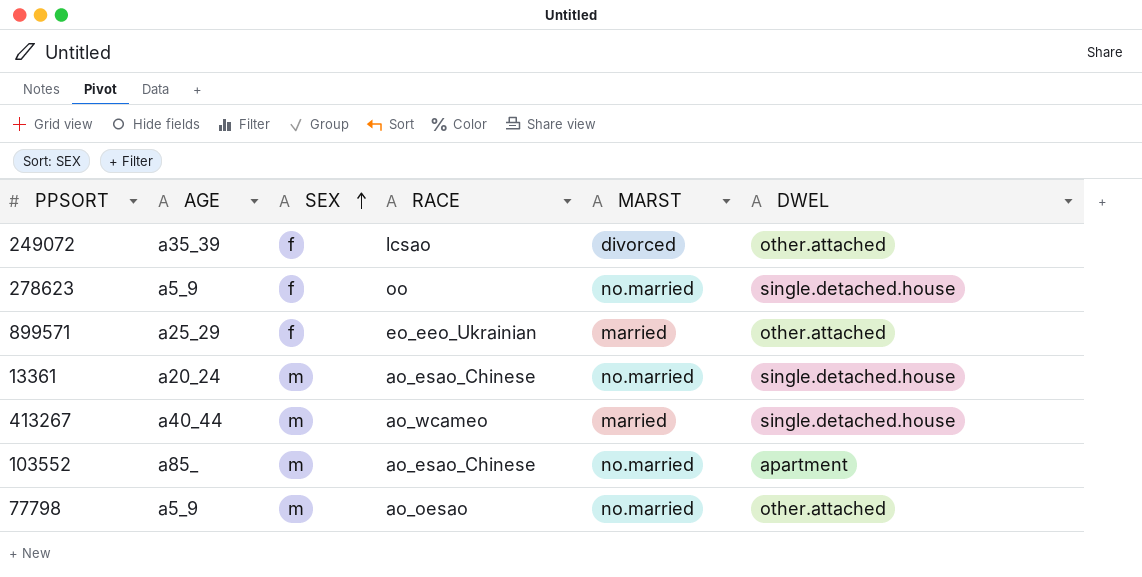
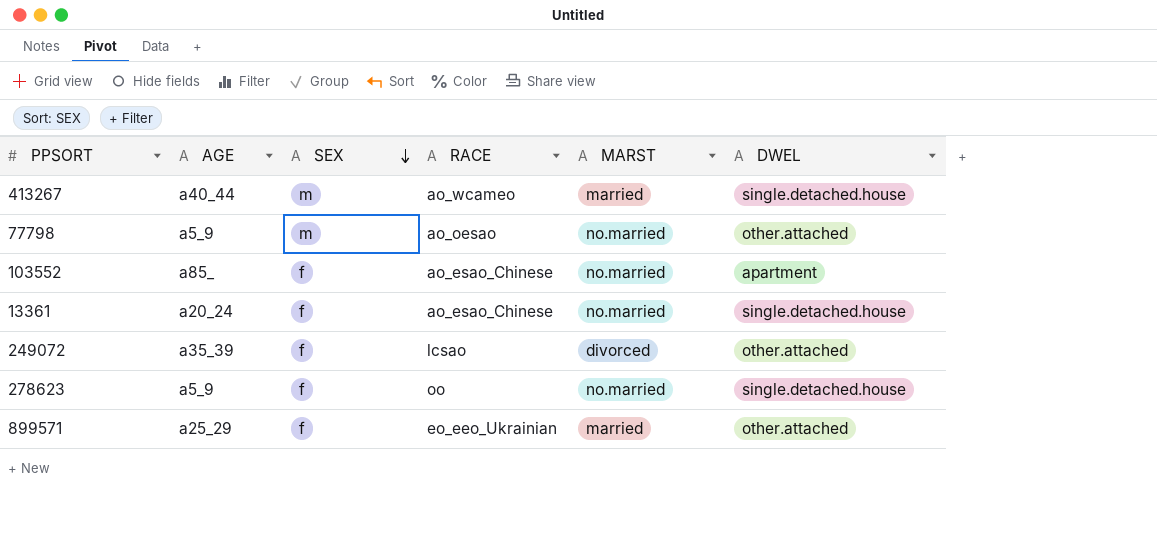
row order: SEX ascending -> SEX descending
103552 | SEX: m -> f
13361 | SEX: m -> f

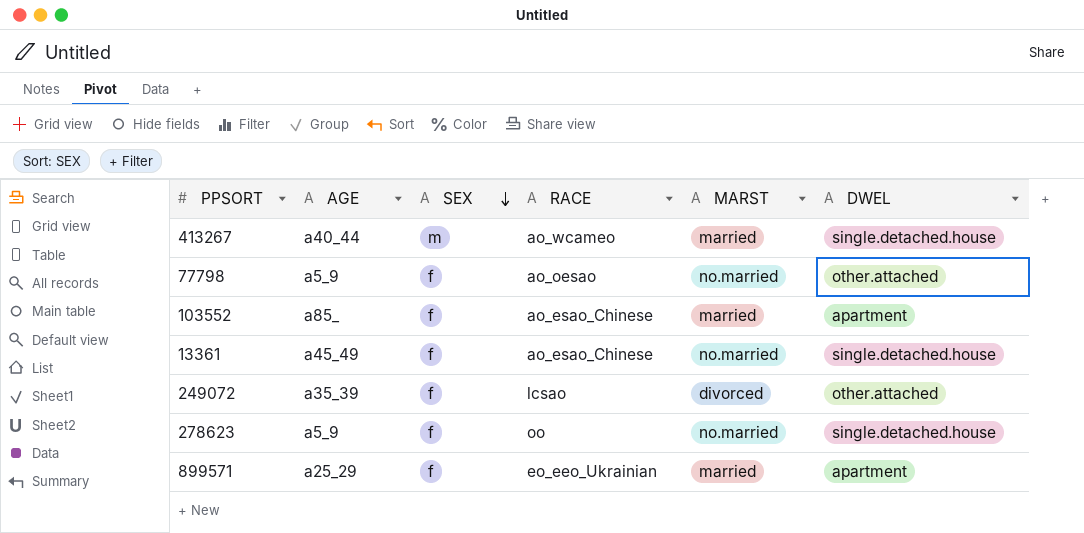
77798 | SEX: m -> f
103552 | MARST: no.married -> married
13361 | AGE: a20_24 -> a45_49
899571 | DWEL: other.attached -> apartment

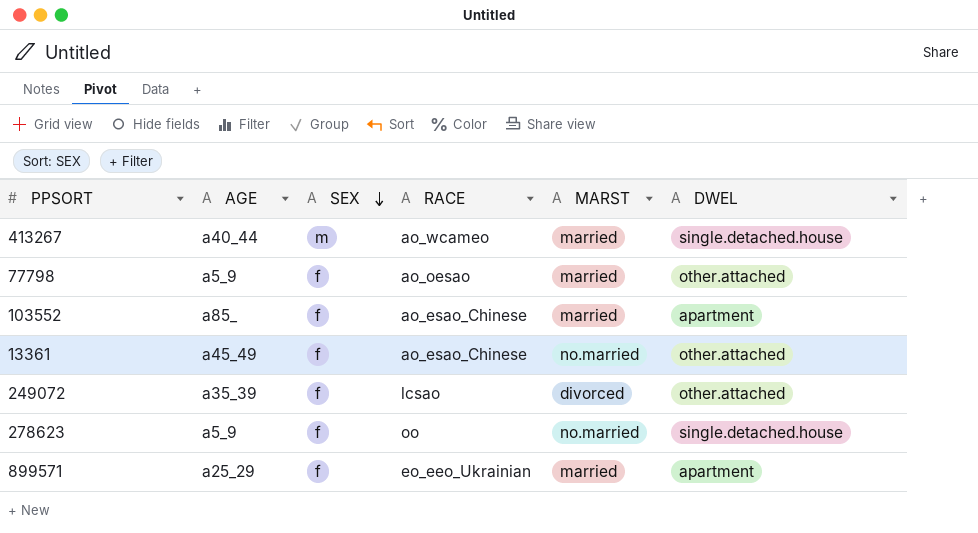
77798 | MARST: no.married -> married
13361 | DWEL: single.detached.house -> other.attached

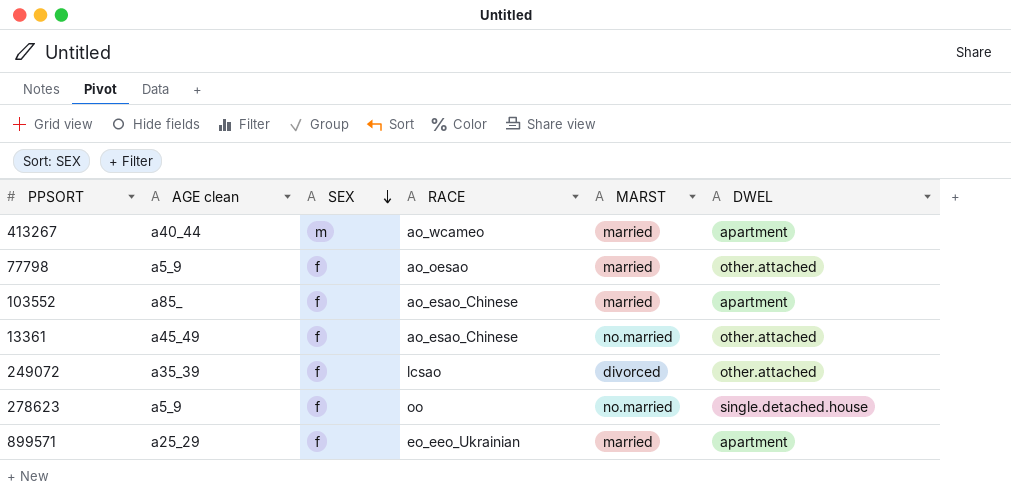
column name: AGE -> AGE clean
413267 | DWEL: single.detached.house -> apartment

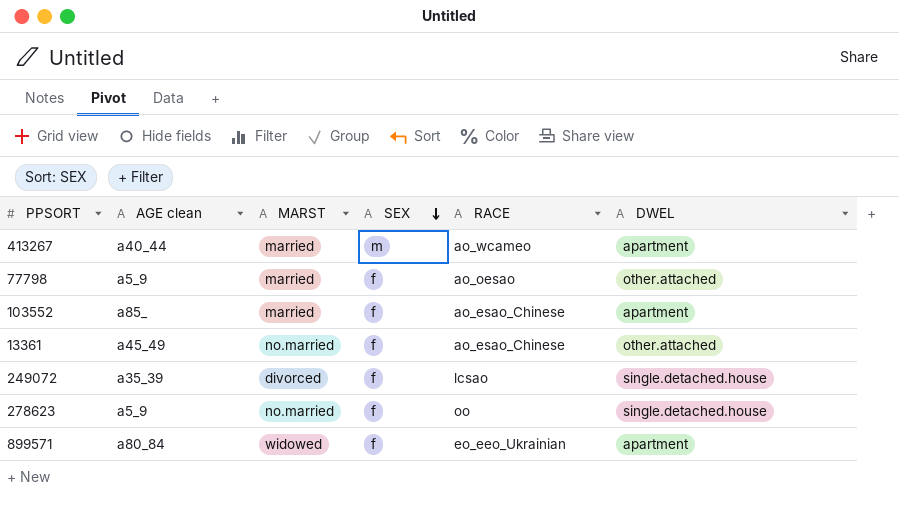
column MARST | position: 5 -> 3
249072 | DWEL: other.attached -> single.detached.house
899571 | AGE clean: a25_29 -> a80_84
899571 | MARST: married -> widowed

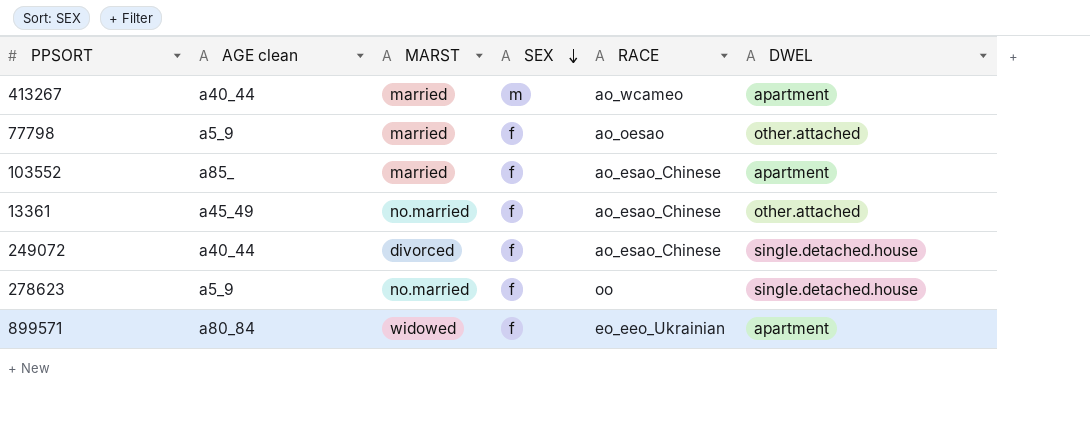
249072 | AGE clean: a35_39 -> a40_44
249072 | RACE: lcsao -> ao_esao_Chinese

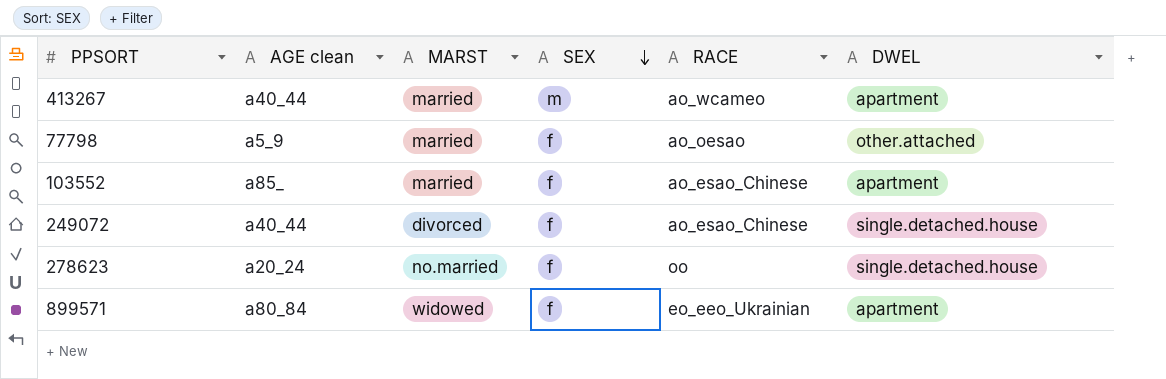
row 13361: a45_49 | no.married | f | ao_esao_Chinese | other.attached -> none
278623 | AGE clean: a5_9 -> a20_24

